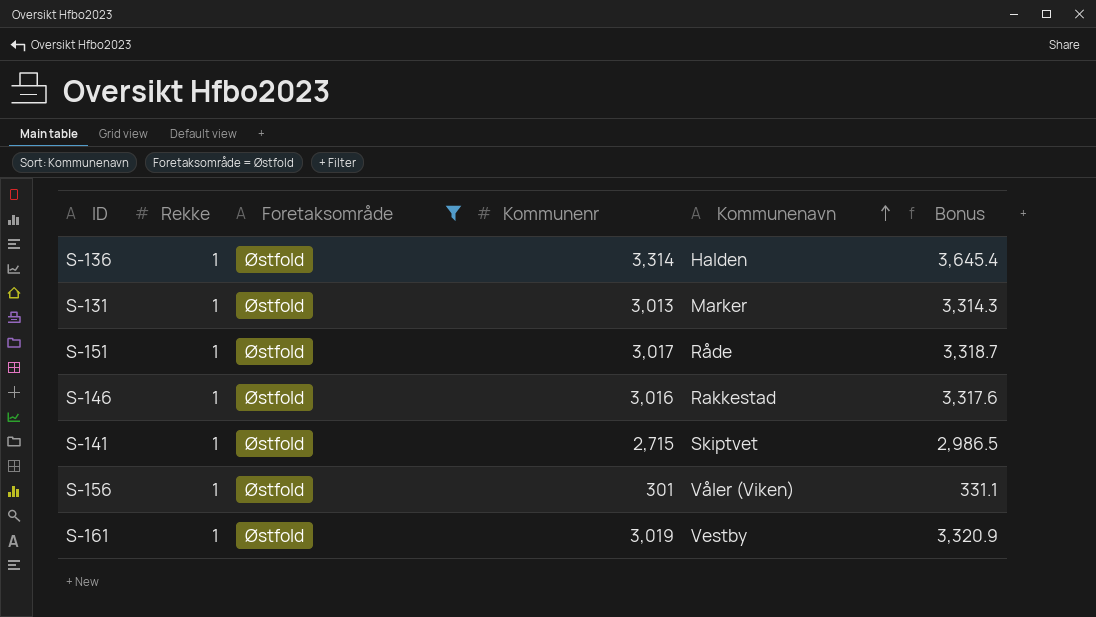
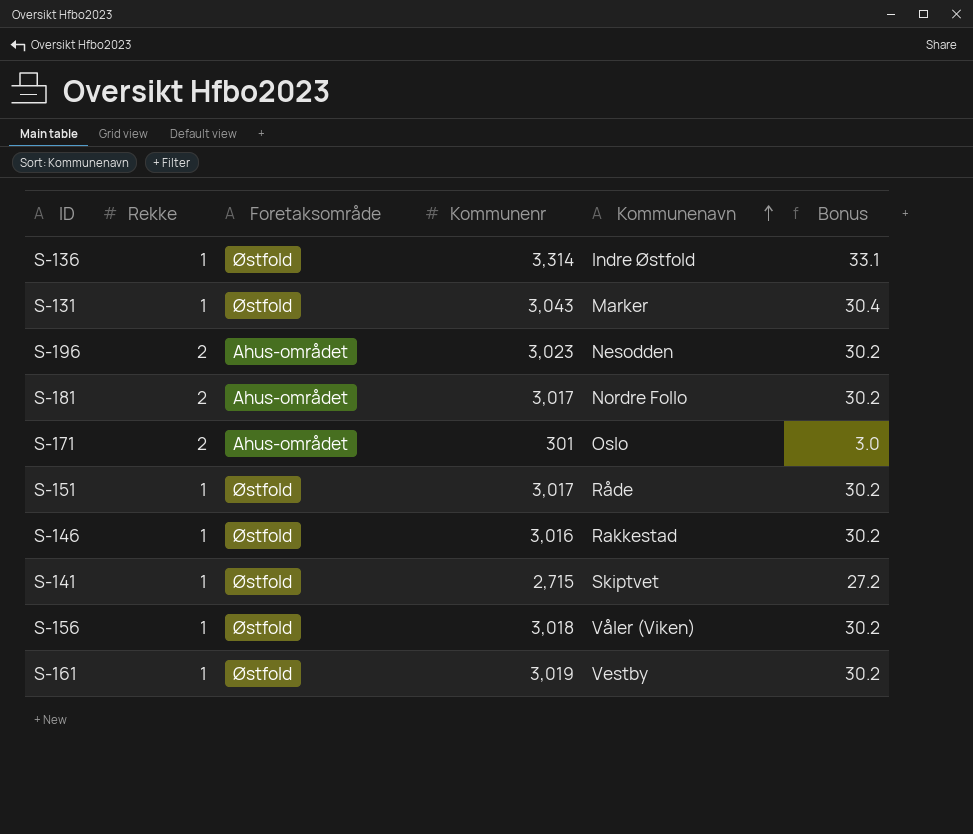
filter: Foretaksområde = Østfold -> none
column Bonus | formula: [Kommunenr] * 1.1 -> [Kommunenr] * 0.01
S-136 | Kommunenavn: Halden -> Indre Østfold
S-131 | Kommunenr: 3,013 -> 3,043
S-156 | Kommunenr: 301 -> 3,018

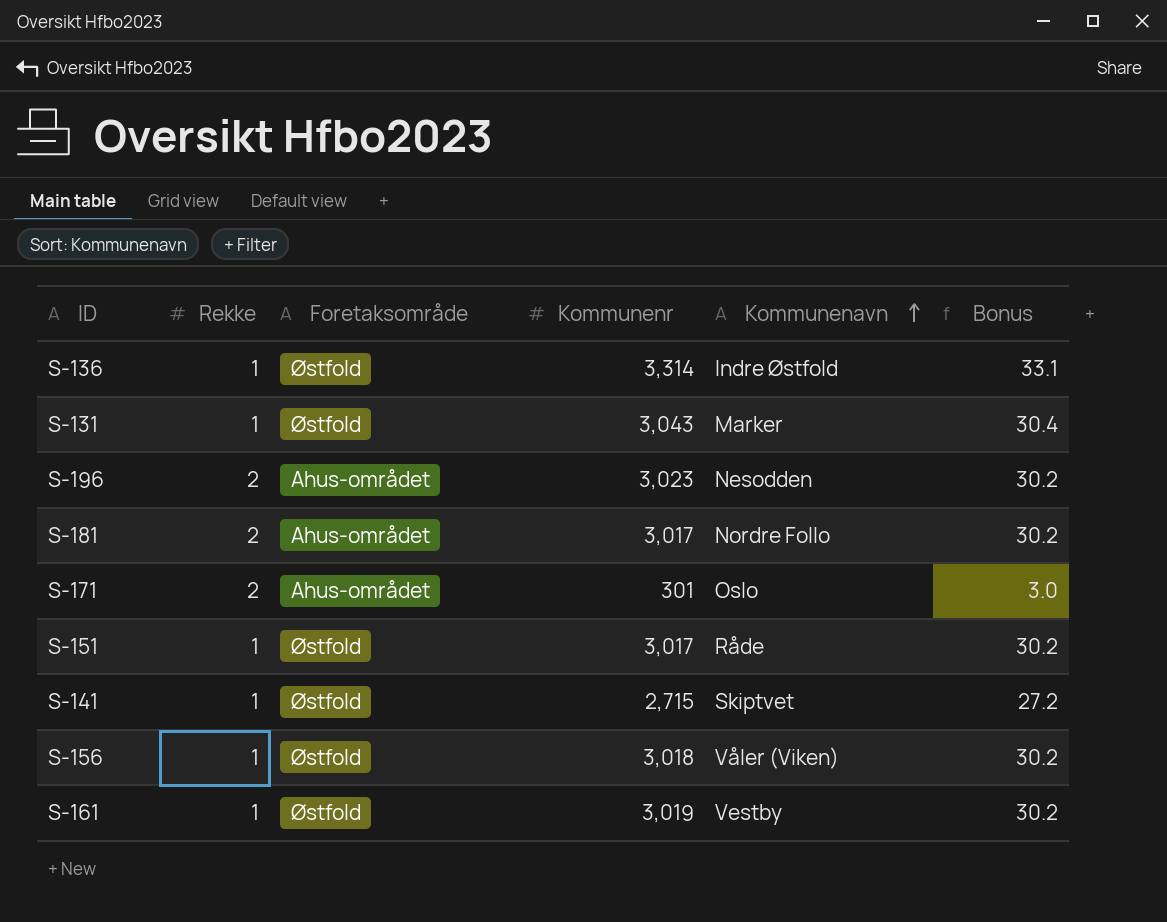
row S-146: 1 | Østfold | 3,016 | Rakkestad | 30.2 -> none

